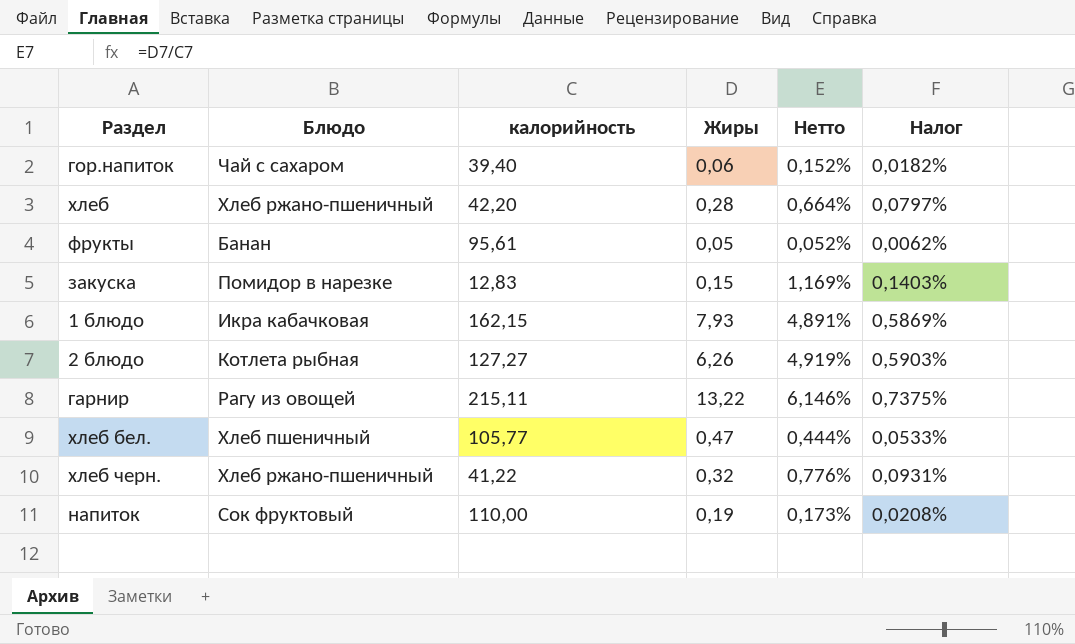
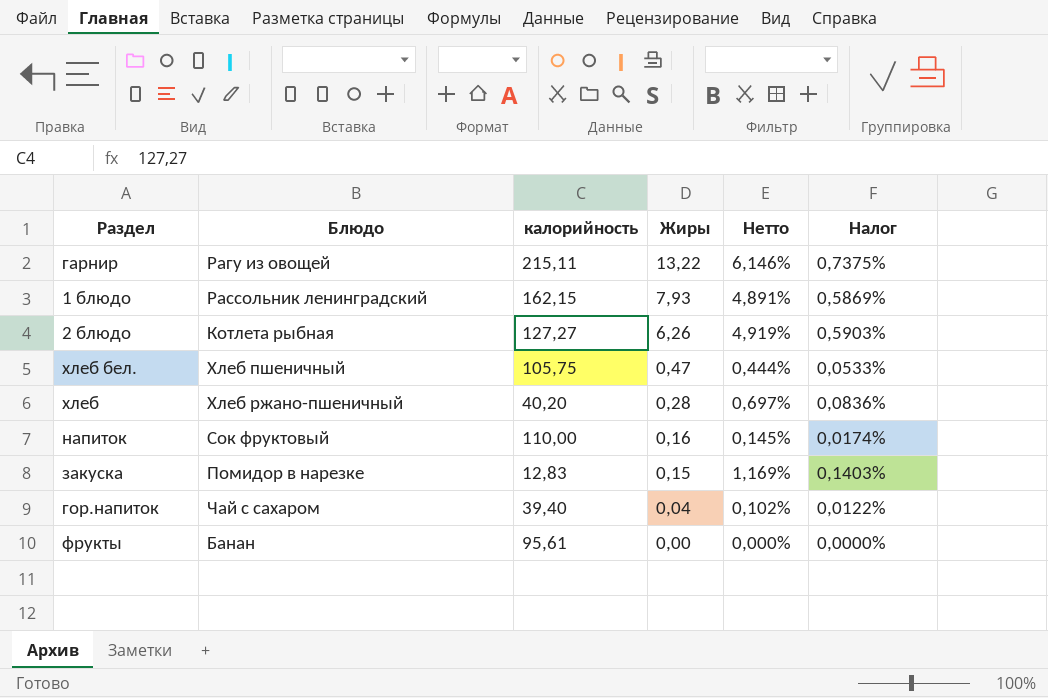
row order: none -> Жиры descending
row хлеб черн.: Хлеб ржано-пшеничный | 41,22 | 0,32 | 0,776% | 0,0931% -> none
1 блюдо | Блюдо: Икра кабачковая -> Рассольник ленинградский
хлеб бел. | калорийность: 105,77 -> 105,75
хлеб | калорийность: 42,20 -> 40,20
хлеб | Нетто: 0,664% -> 0,697%
хлеб | Налог: 0,0797% -> 0,0836%
напиток | Жиры: 0,19 -> 0,16
напиток | Нетто: 0,173% -> 0,145%
напиток | Налог: 0,0208% -> 0,0174%
гор.напиток | Жиры: 0,06 -> 0,04
гор.напиток | Нетто: 0,152% -> 0,102%
гор.напиток | Налог: 0,0182% -> 0,0122%
фрукты | Жиры: 0,05 -> 0,00
фрукты | Нетто: 0,052% -> 0,000%
фрукты | Налог: 0,0062% -> 0,0000%

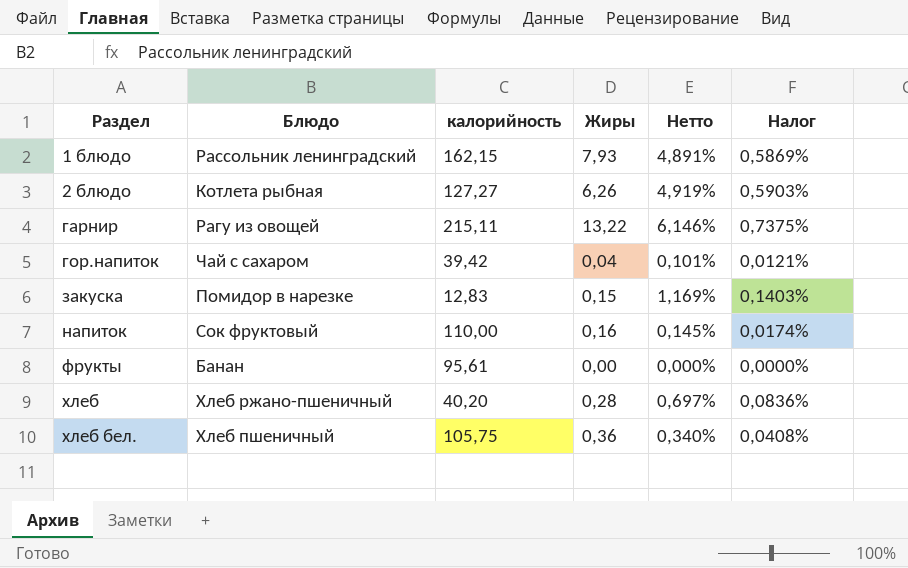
row order: Жиры descending -> Раздел ascending
гор.напиток | калорийность: 39,40 -> 39,42
гор.напиток | Нетто: 0,102% -> 0,101%
гор.напиток | Налог: 0,0122% -> 0,0121%
хлеб бел. | Жиры: 0,47 -> 0,36
хлеб бел. | Нетто: 0,444% -> 0,340%
хлеб бел. | Налог: 0,0533% -> 0,0408%

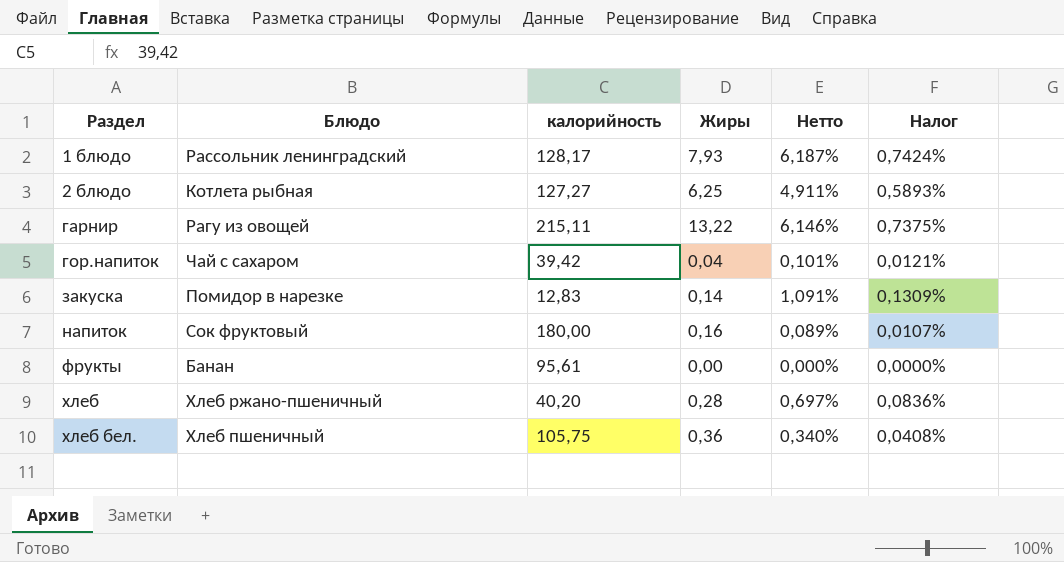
1 блюдо | калорийность: 162,15 -> 128,17
1 блюдо | Нетто: 4,891% -> 6,187%
1 блюдо | Налог: 0,5869% -> 0,7424%
2 блюдо | Жиры: 6,26 -> 6,25
2 блюдо | Нетто: 4,919% -> 4,911%
2 блюдо | Налог: 0,5903% -> 0,5893%
закуска | Жиры: 0,15 -> 0,14
закуска | Нетто: 1,169% -> 1,091%
закуска | Налог: 0,1403% -> 0,1309%
напиток | калорийность: 110,00 -> 180,00
напиток | Нетто: 0,145% -> 0,089%
напиток | Налог: 0,0174% -> 0,0107%

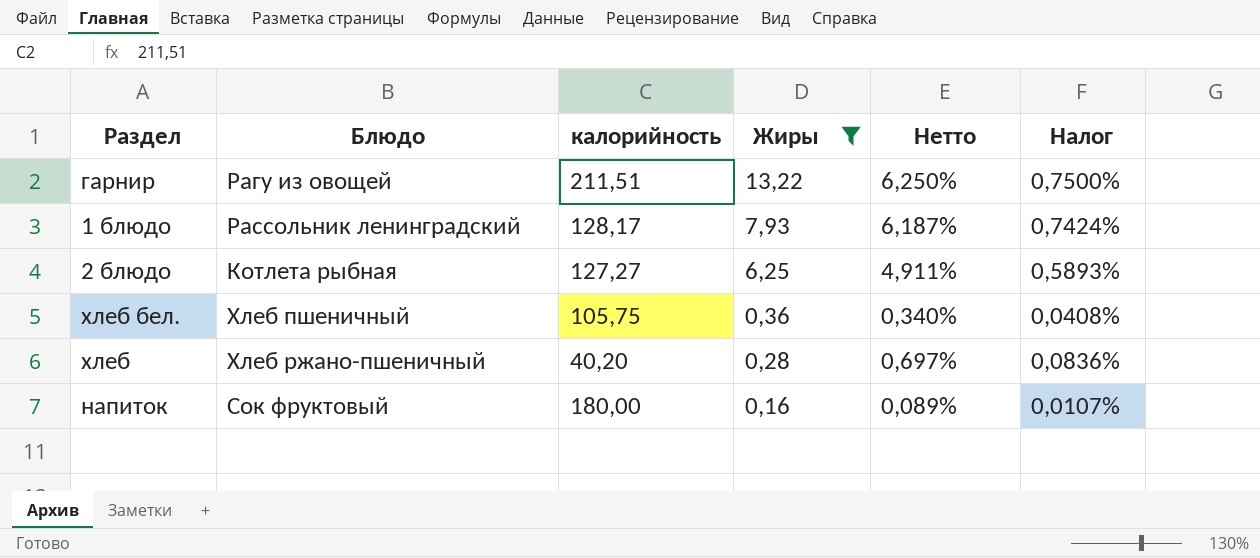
filter: none -> Жиры >= 0,16
row order: Раздел ascending -> Жиры descending
гарнир | калорийность: 215,11 -> 211,51
гарнир | Нетто: 6,146% -> 6,250%
гарнир | Налог: 0,7375% -> 0,7500%

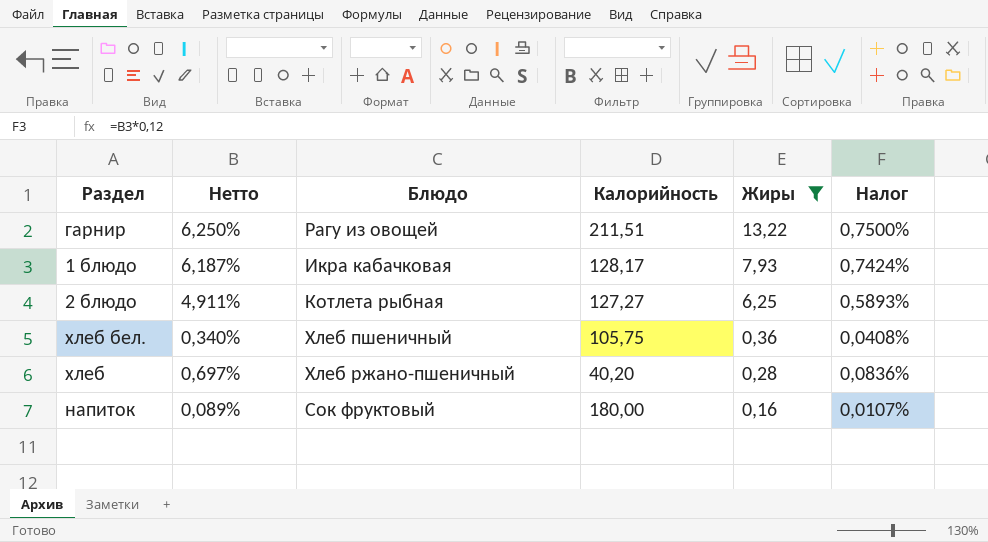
column Нетто | position: 5 -> 2
column name: калорийность -> Калорийность
1 блюдо | Блюдо: Рассольник ленинградский -> Икра кабачковая

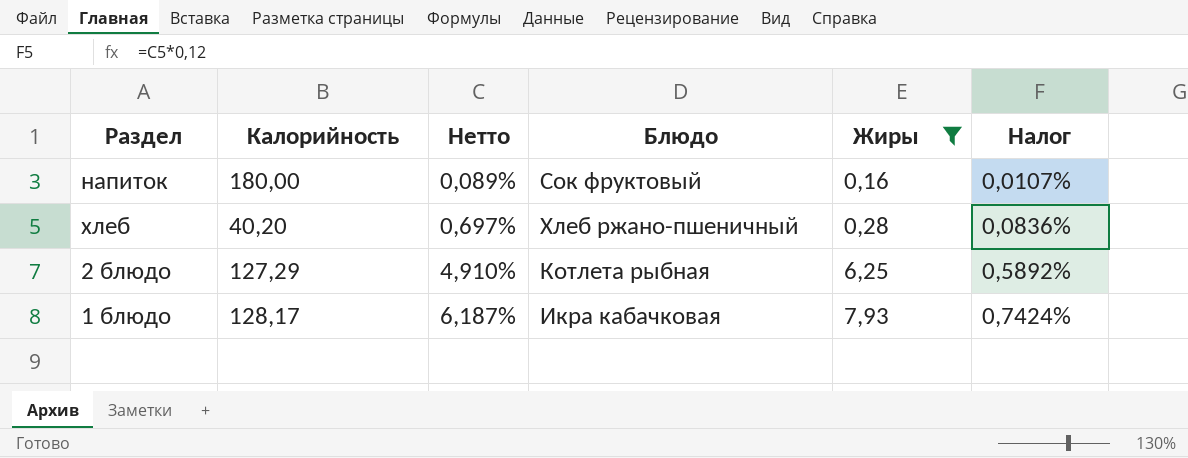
row order: Жиры descending -> Нетто ascending
column Калорийность | position: 4 -> 2
row гарнир: 6,250% | Рагу из овощей | 211,51 | 13,22 | 0,7500% -> none
row хлеб бел.: 0,340% | Хлеб пшеничный | 105,75 | 0,36 | 0,0408% -> none
2 блюдо | Калорийность: 127,27 -> 127,29
2 блюдо | Нетто: 4,911% -> 4,910%
2 блюдо | Налог: 0,5893% -> 0,5892%

